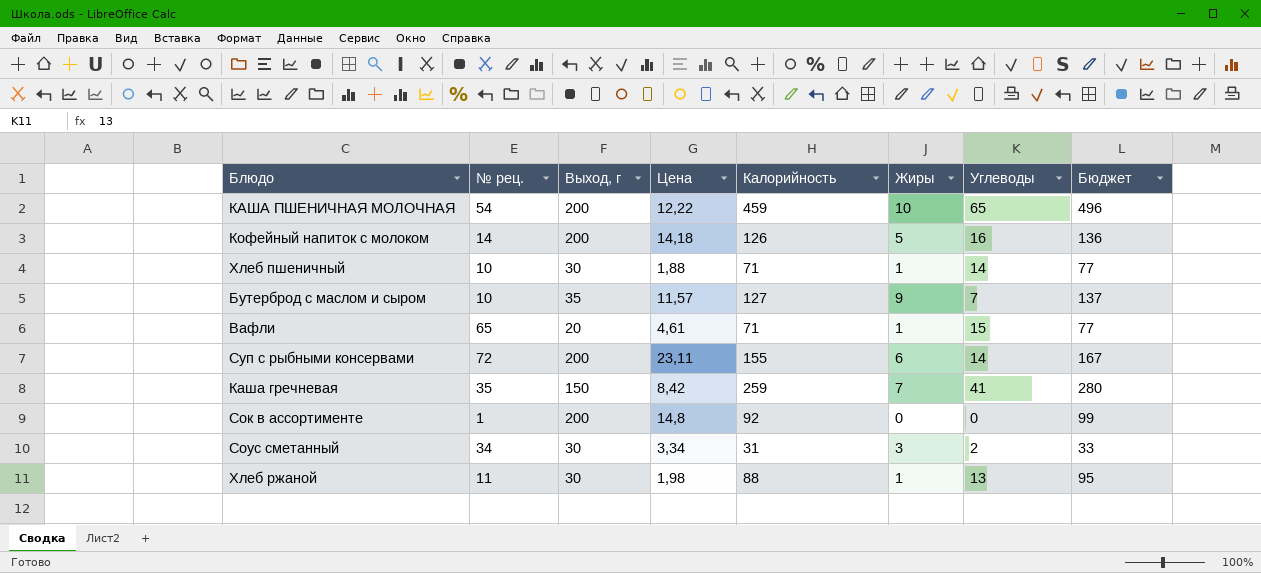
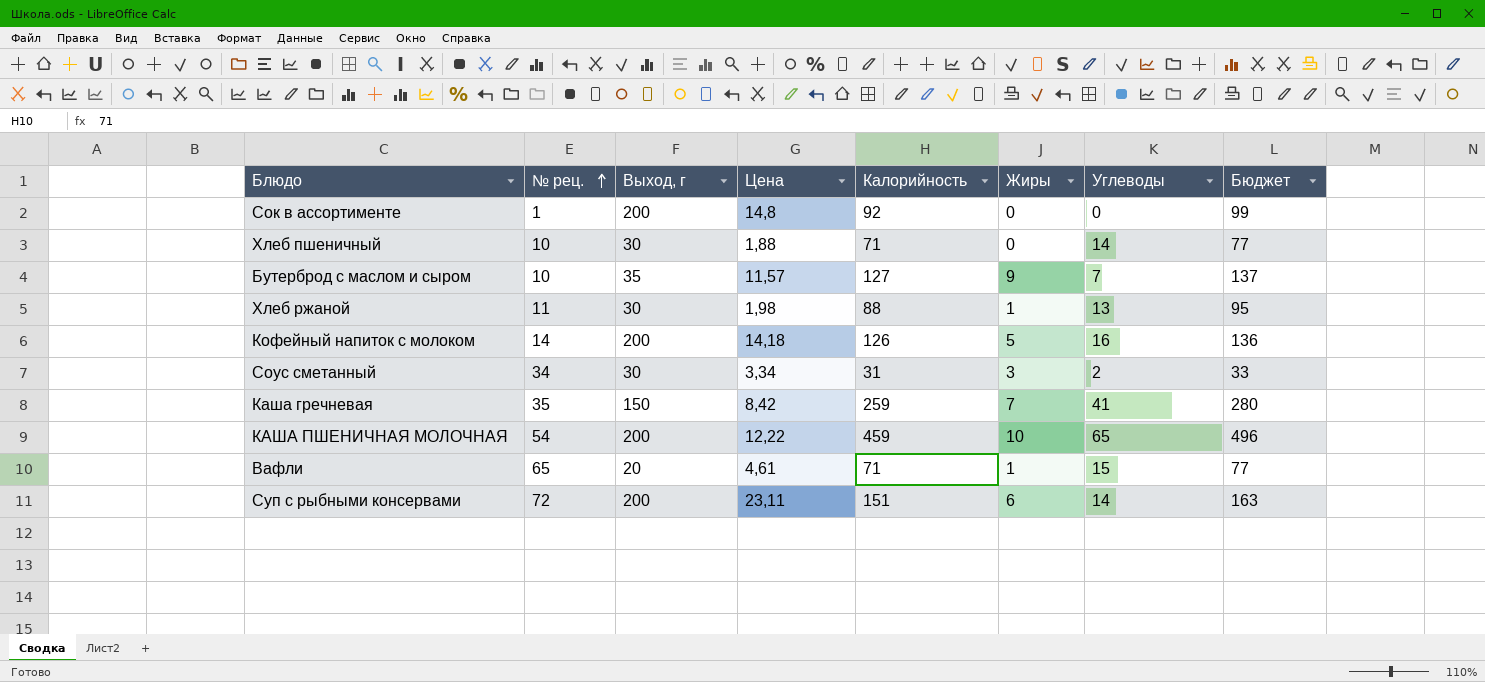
row order: none -> № рец. ascending
Хлеб пшеничный | Жиры: 1 -> 0
Суп с рыбными консервами | Калорийность: 155 -> 151
Суп с рыбными консервами | Бюджет: 167 -> 163

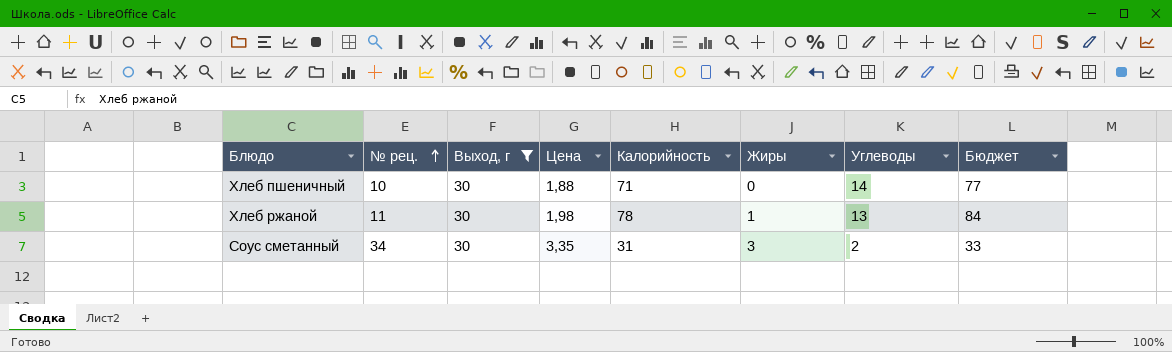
filter: none -> Выход, г = 30
Хлеб ржаной | Калорийность: 88 -> 78
Хлеб ржаной | Бюджет: 95 -> 84
Соус сметанный | Цена: 3,34 -> 3,35

